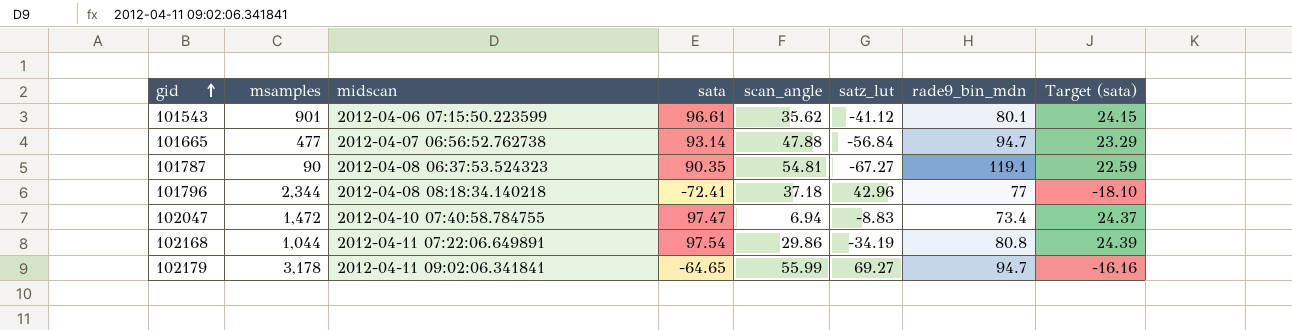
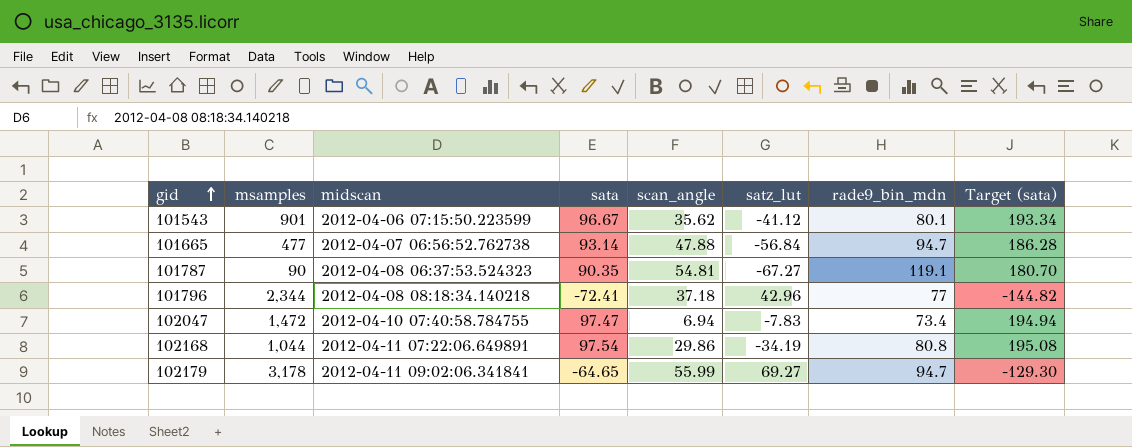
column Target (sata) | formula: [sata] * 0.25 -> [sata] * 2
101543 | sata: 96.61 -> 96.67
102047 | satz_lut: -8.83 -> -7.83

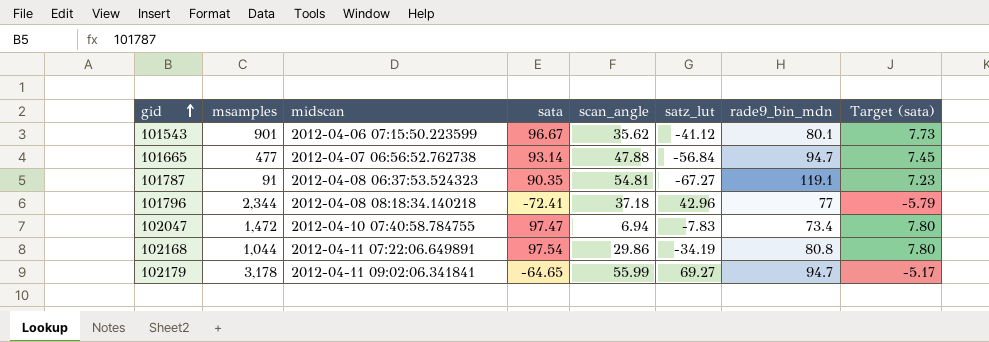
column Target (sata) | formula: [sata] * 2 -> [sata] * 0.08
101787 | msamples: 90 -> 91

